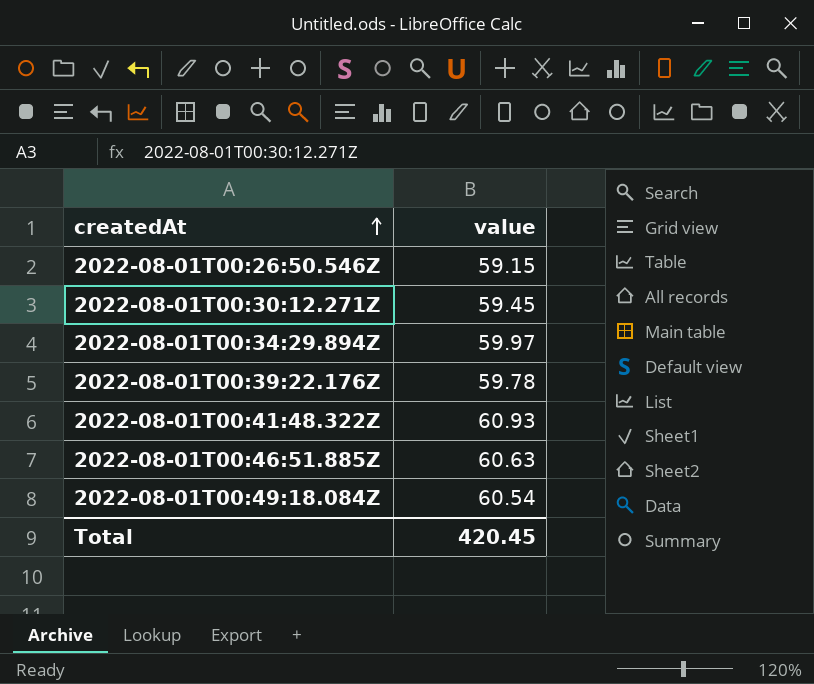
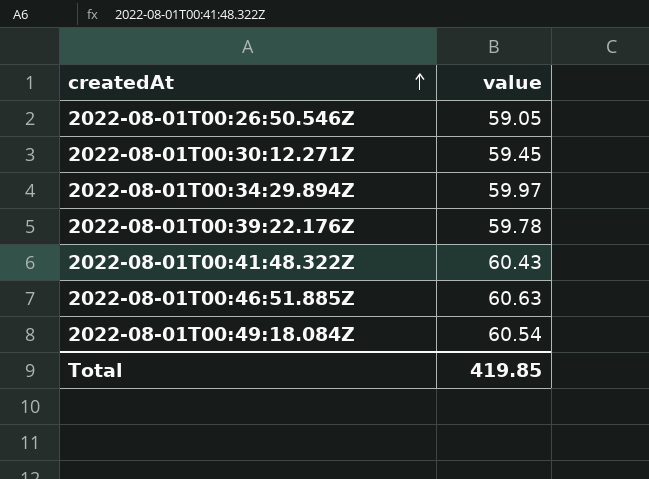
2022-08-01T00:26:50.546Z | value: 59.15 -> 59.05
2022-08-01T00:41:48.322Z | value: 60.93 -> 60.43
Total | value: 420.45 -> 419.85

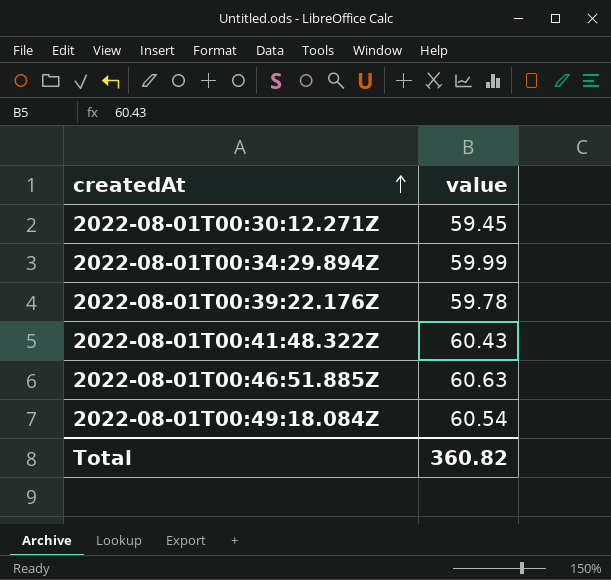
row 2022-08-01T00:26:50.546Z: 59.05 -> none
2022-08-01T00:34:29.894Z | value: 59.97 -> 59.99
Total | value: 419.85 -> 360.82

